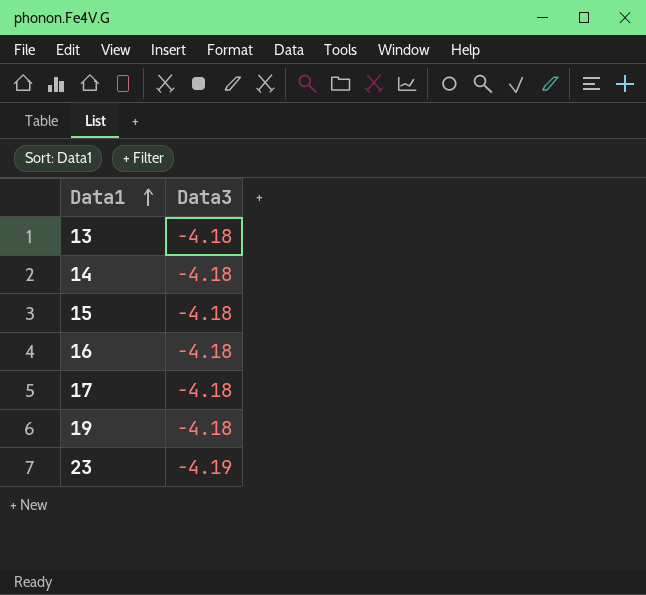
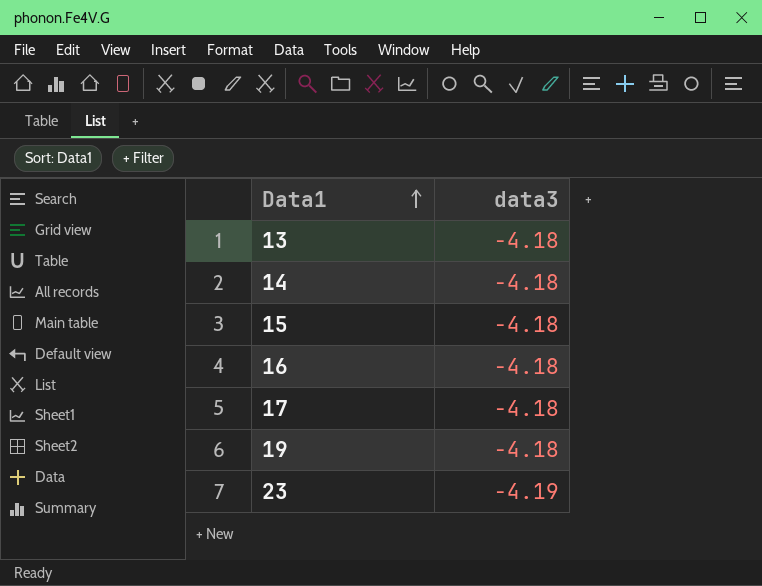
column name: Data3 -> data3

